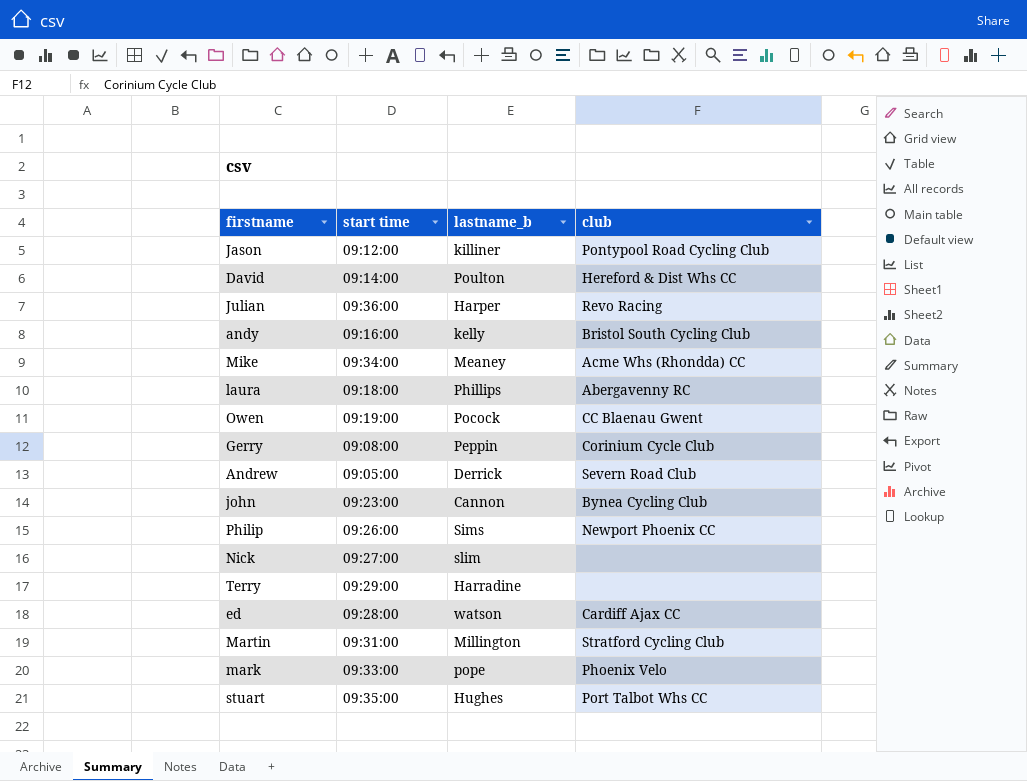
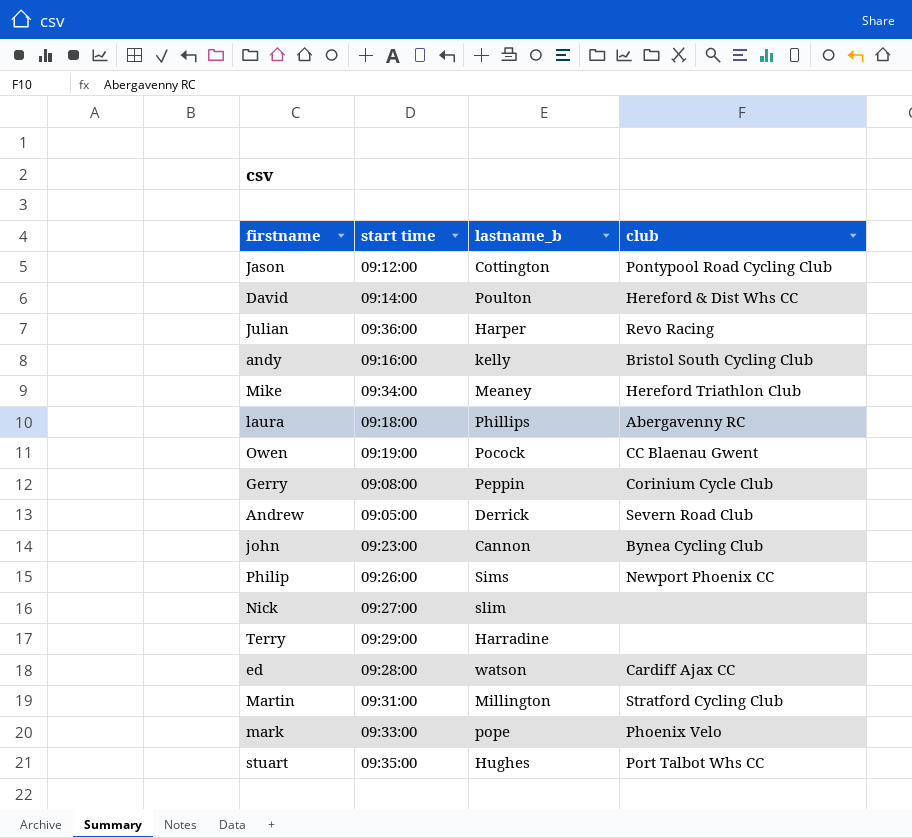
Jason | lastname_b: killiner -> Cottington
Mike | club: Acme Whs (Rhondda) CC -> Hereford Triathlon Club

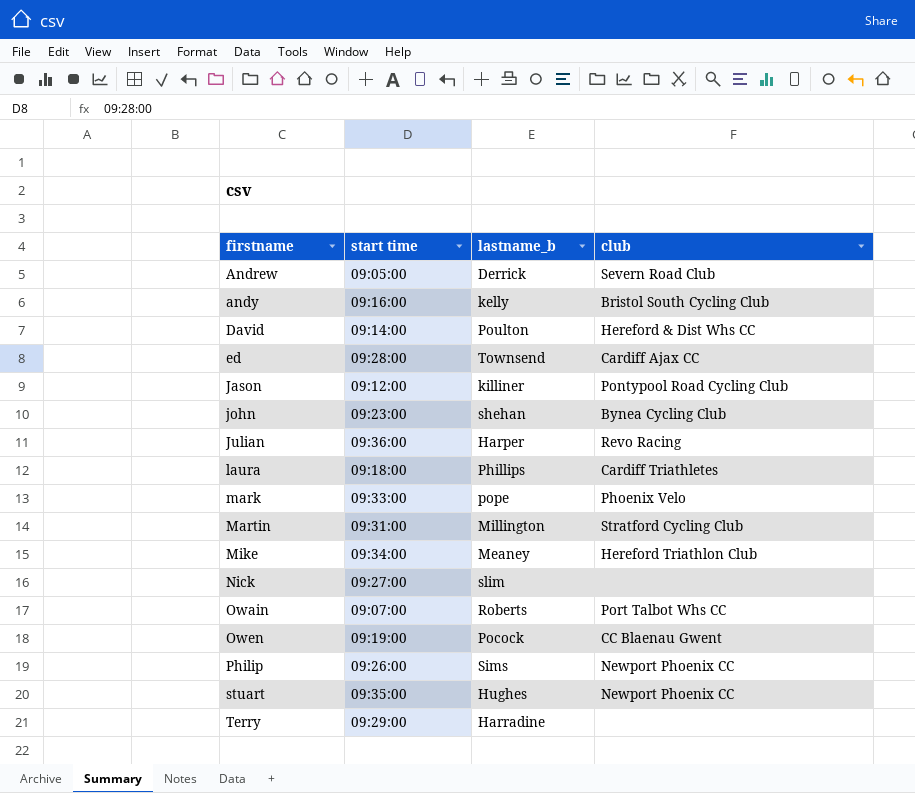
row order: none -> firstname ascending
row Gerry: 09:08:00 | Peppin | Corinium Cycle Club -> none
ed | lastname_b: watson -> Townsend
Jason | lastname_b: Cottington -> killiner
john | lastname_b: Cannon -> shehan
laura | club: Abergavenny RC -> Cardiff Triathletes
row Owain: none -> 09:07:00 | Roberts | Port Talbot Whs CC
stuart | club: Port Talbot Whs CC -> Newport Phoenix CC

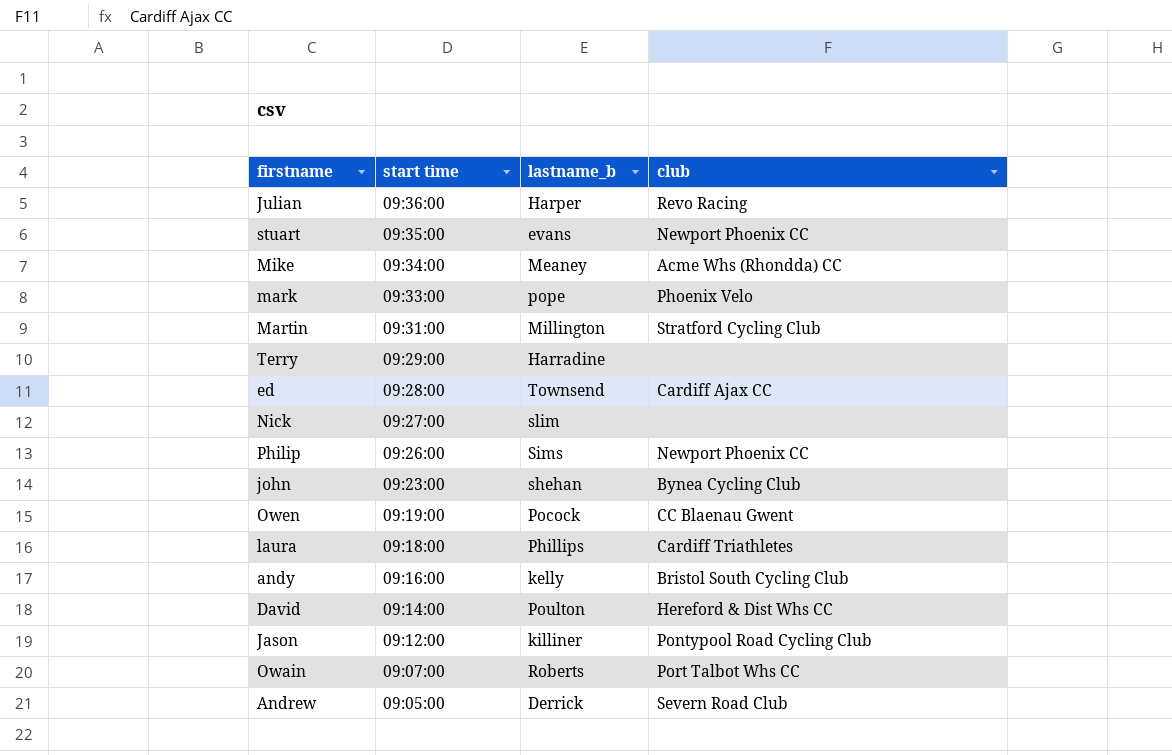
row order: firstname ascending -> start time descending
stuart | lastname_b: Hughes -> evans
Mike | club: Hereford Triathlon Club -> Acme Whs (Rhondda) CC

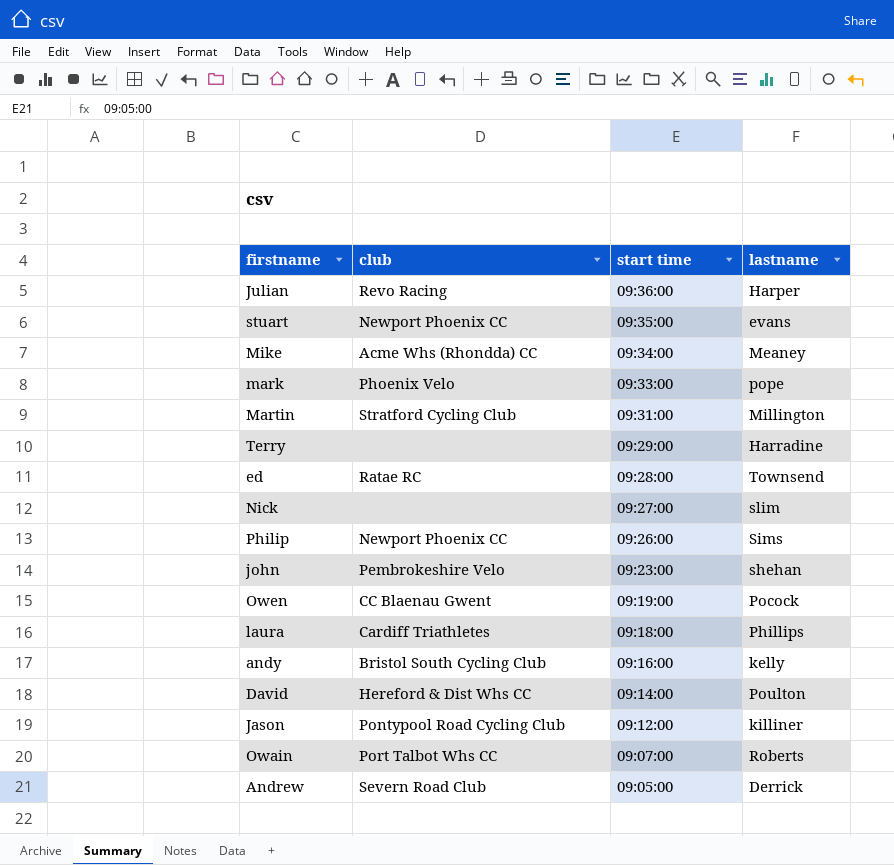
column club | position: 4 -> 2
column name: lastname_b -> lastname
ed | club: Cardiff Ajax CC -> Ratae RC
john | club: Bynea Cycling Club -> Pembrokeshire Velo

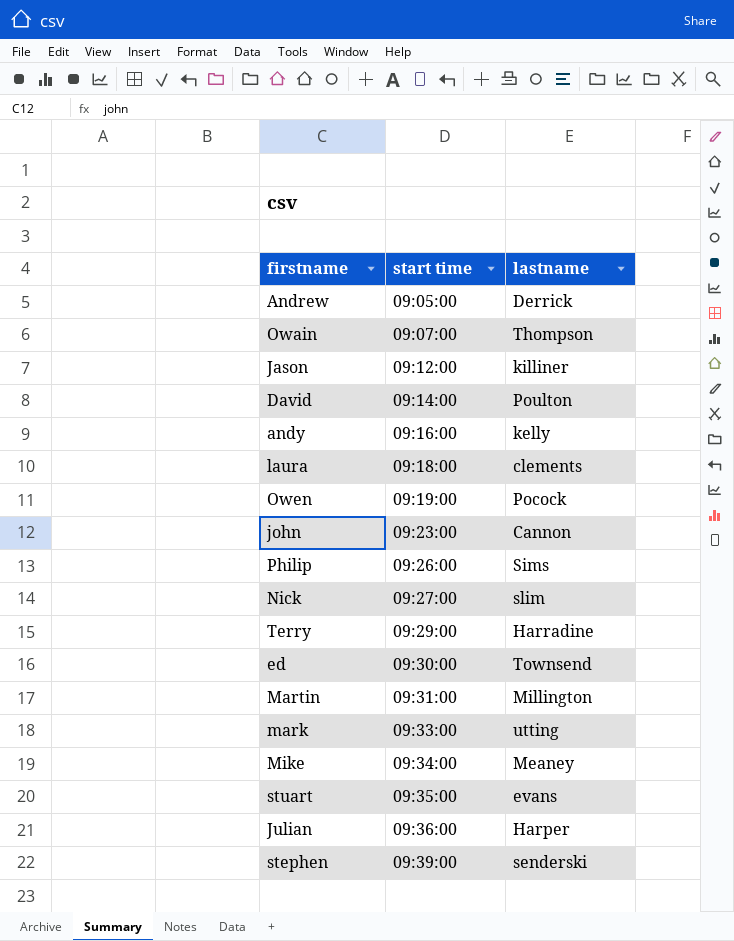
row order: start time descending -> start time ascending
column club | position: 2 -> none
Owain | lastname: Roberts -> Thompson
laura | lastname: Phillips -> clements
john | lastname: shehan -> Cannon
ed | start time: 09:28:00 -> 09:30:00
mark | lastname: pope -> utting
row stephen: none -> 09:39:00 | senderski

